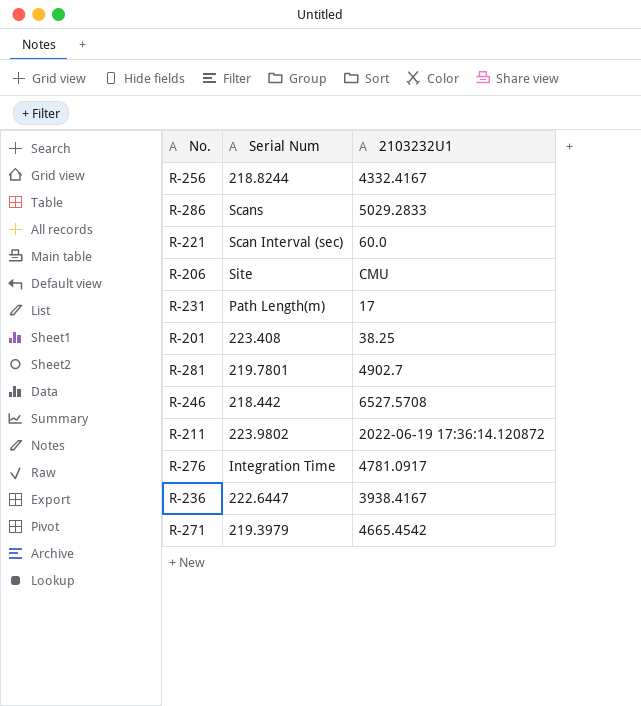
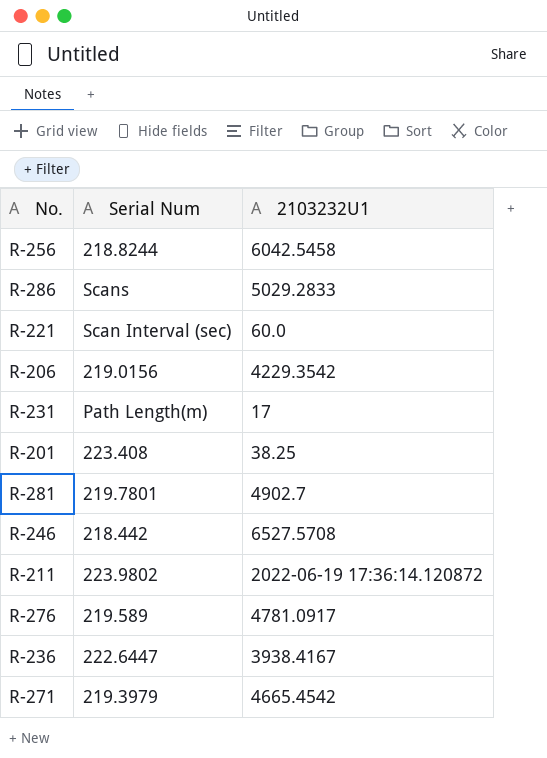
R-256 | 2103232U1: 4332.4167 -> 6042.5458
R-206 | Serial Num: Site -> 219.0156
R-206 | 2103232U1: CMU -> 4229.3542
R-276 | Serial Num: Integration Time -> 219.589

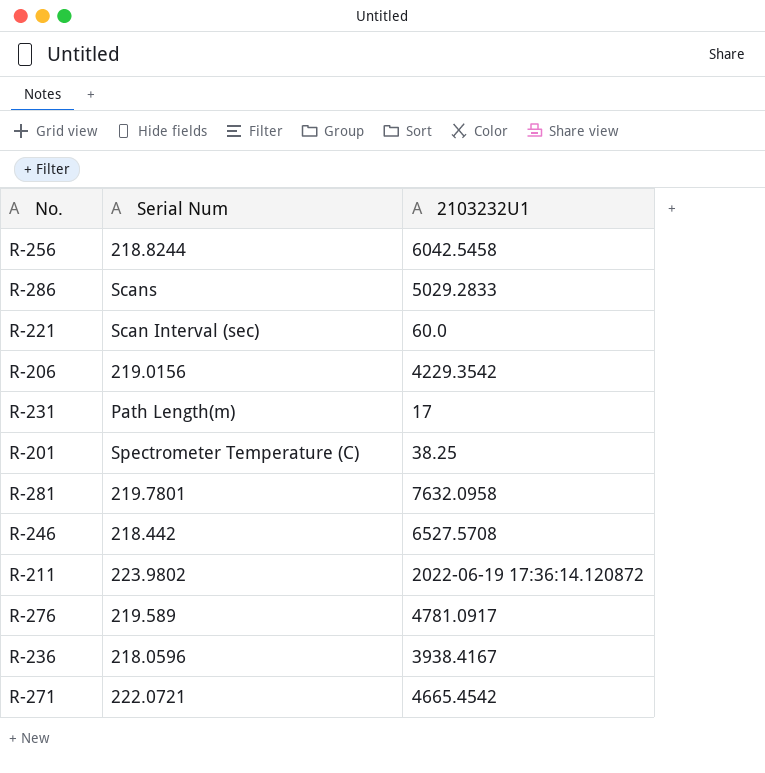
R-201 | Serial Num: 223.408 -> Spectrometer Temperature (C)
R-281 | 2103232U1: 4902.7 -> 7632.0958
R-236 | Serial Num: 222.6447 -> 218.0596
R-271 | Serial Num: 219.3979 -> 222.0721

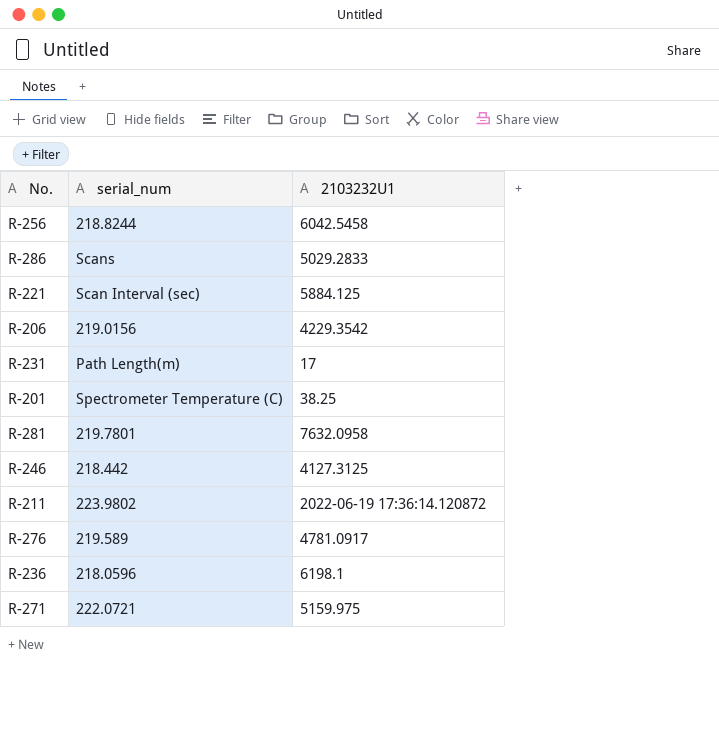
column name: Serial Num -> serial_num
R-221 | 2103232U1: 60.0 -> 5884.125
R-246 | 2103232U1: 6527.5708 -> 4127.3125
R-236 | 2103232U1: 3938.4167 -> 6198.1
R-271 | 2103232U1: 4665.4542 -> 5159.975

